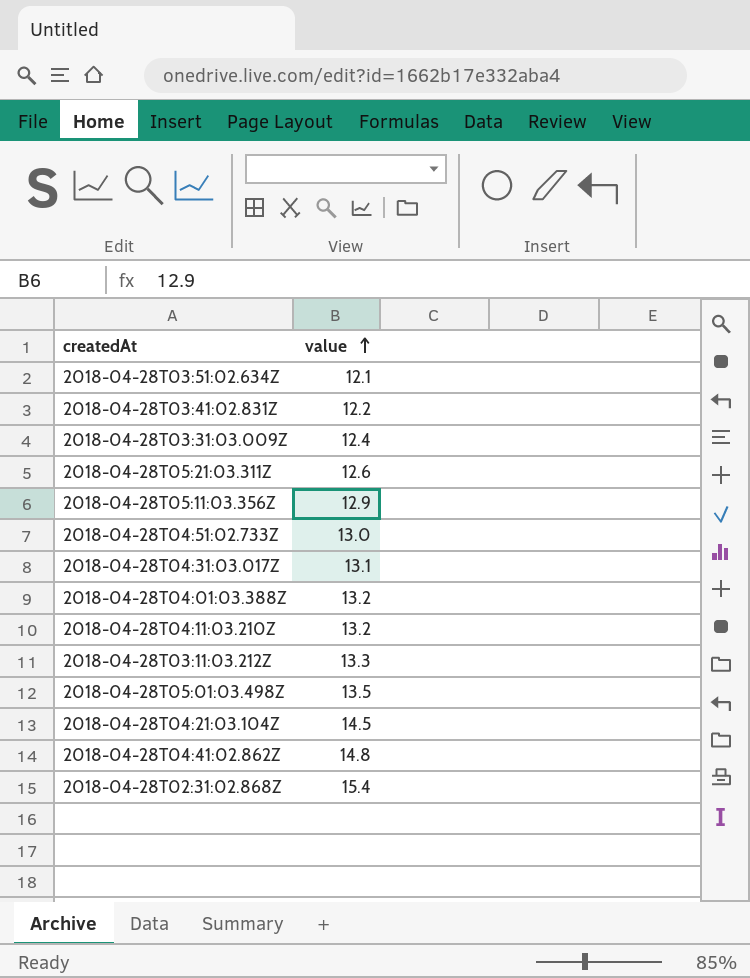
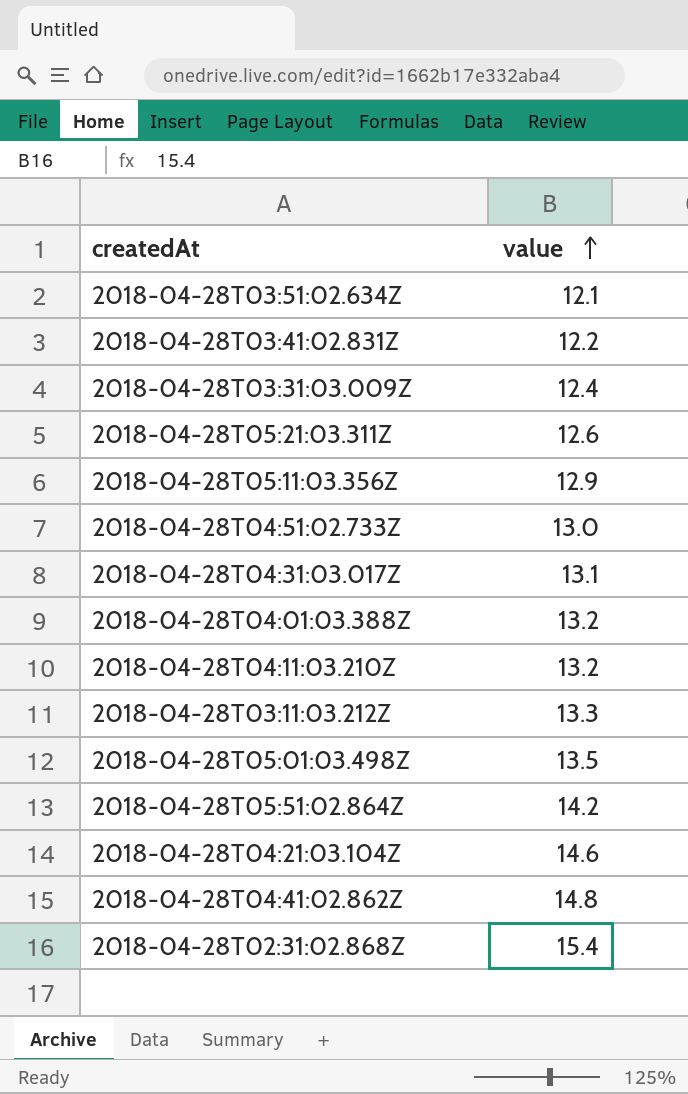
row 2018-04-28T05:51:02.864Z: none -> 14.2
2018-04-28T04:21:03.104Z | value: 14.5 -> 14.6

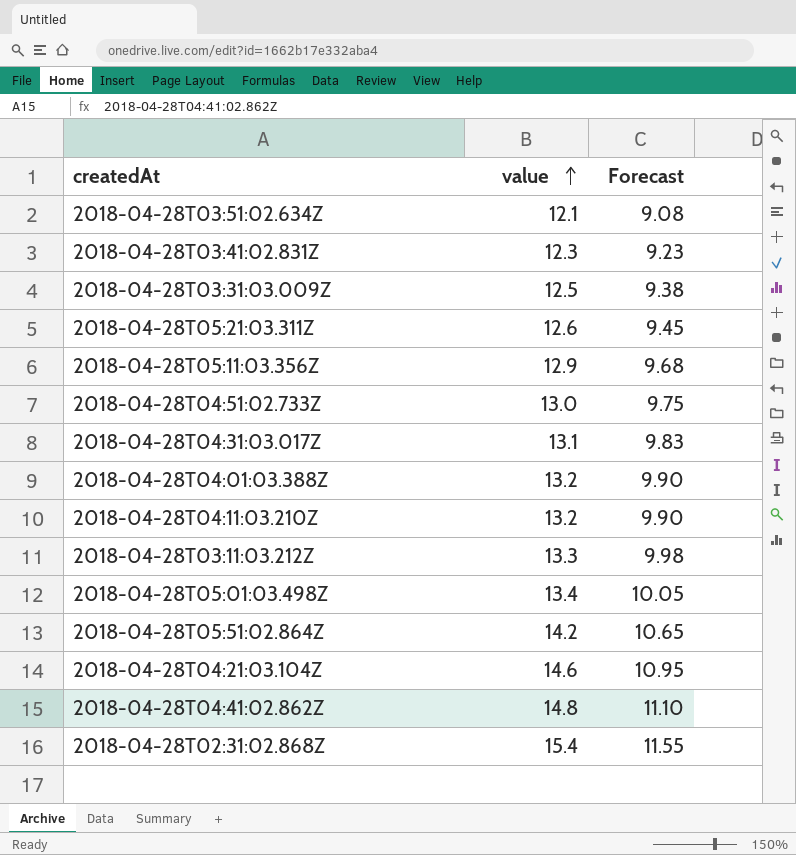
column Forecast | formula: none -> [value] * 0.75
2018-04-28T03:41:02.831Z | value: 12.2 -> 12.3
2018-04-28T03:31:03.009Z | value: 12.4 -> 12.5
2018-04-28T05:01:03.498Z | value: 13.5 -> 13.4

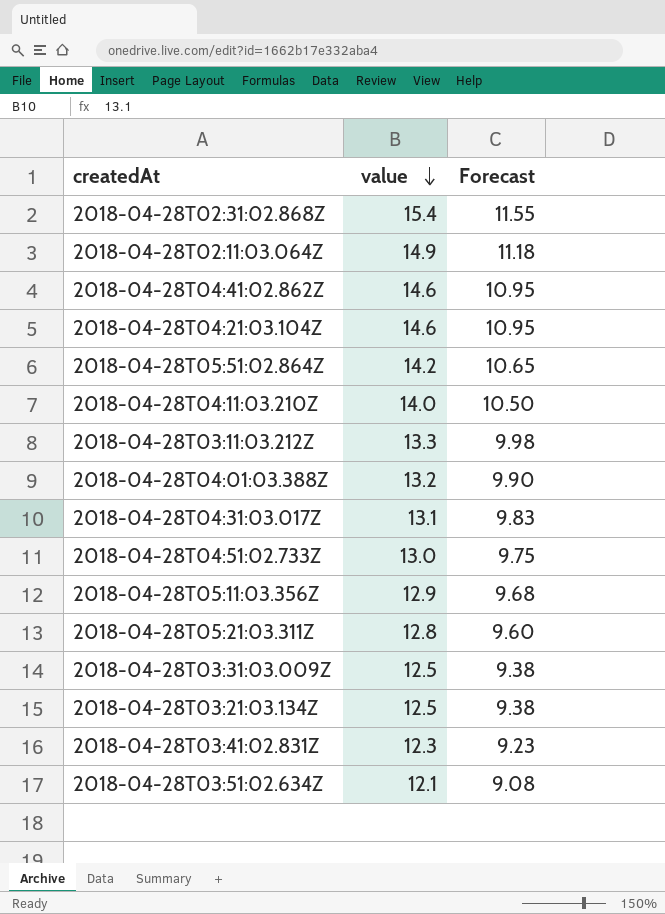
row order: value ascending -> value descending
row 2018-04-28T05:01:03.498Z: 13.4 | 10.05 -> none
row 2018-04-28T02:11:03.064Z: none -> 14.9 | 11.18
2018-04-28T04:41:02.862Z | value: 14.8 -> 14.6
2018-04-28T04:41:02.862Z | Forecast: 11.10 -> 10.95
2018-04-28T04:11:03.210Z | value: 13.2 -> 14.0
2018-04-28T04:11:03.210Z | Forecast: 9.90 -> 10.50
2018-04-28T05:21:03.311Z | value: 12.6 -> 12.8
2018-04-28T05:21:03.311Z | Forecast: 9.45 -> 9.60
row 2018-04-28T03:21:03.134Z: none -> 12.5 | 9.38

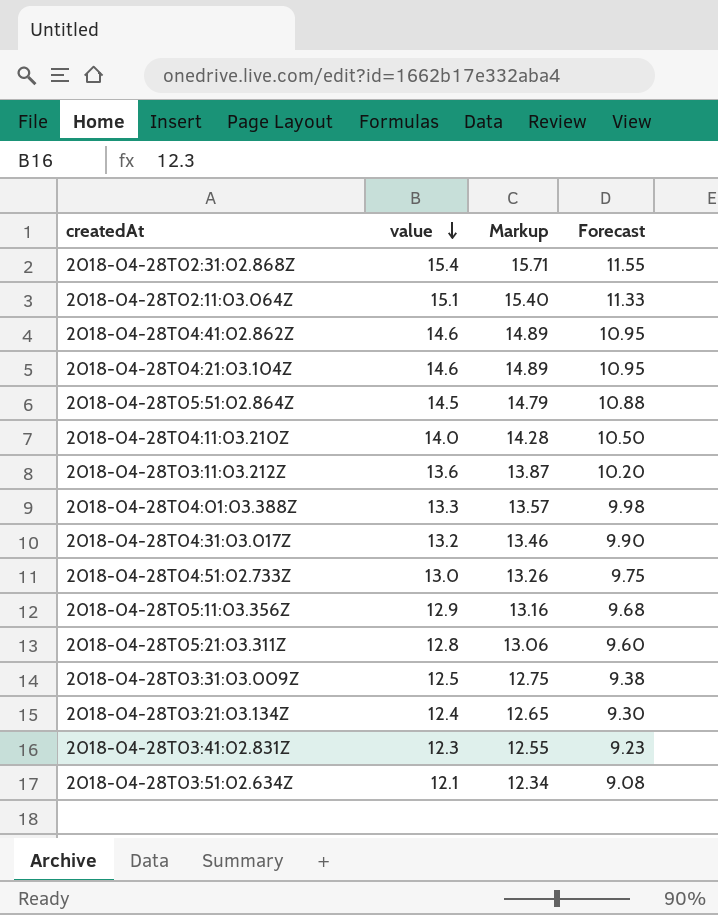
column Markup | formula: none -> [value] * 1.02
2018-04-28T02:11:03.064Z | value: 14.9 -> 15.1
2018-04-28T02:11:03.064Z | Forecast: 11.18 -> 11.33
2018-04-28T05:51:02.864Z | value: 14.2 -> 14.5
2018-04-28T05:51:02.864Z | Forecast: 10.65 -> 10.88
2018-04-28T03:11:03.212Z | value: 13.3 -> 13.6
2018-04-28T03:11:03.212Z | Forecast: 9.98 -> 10.20
2018-04-28T04:01:03.388Z | value: 13.2 -> 13.3
2018-04-28T04:01:03.388Z | Forecast: 9.90 -> 9.98
2018-04-28T04:31:03.017Z | value: 13.1 -> 13.2
2018-04-28T04:31:03.017Z | Forecast: 9.83 -> 9.90
2018-04-28T03:21:03.134Z | value: 12.5 -> 12.4
2018-04-28T03:21:03.134Z | Forecast: 9.38 -> 9.30

